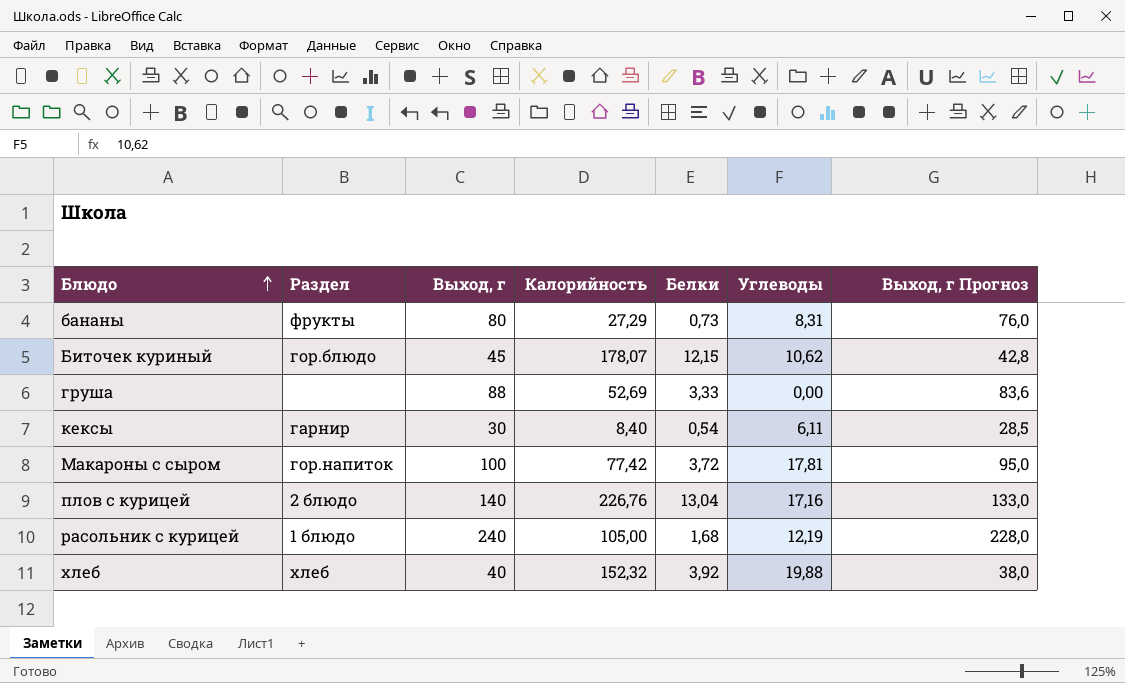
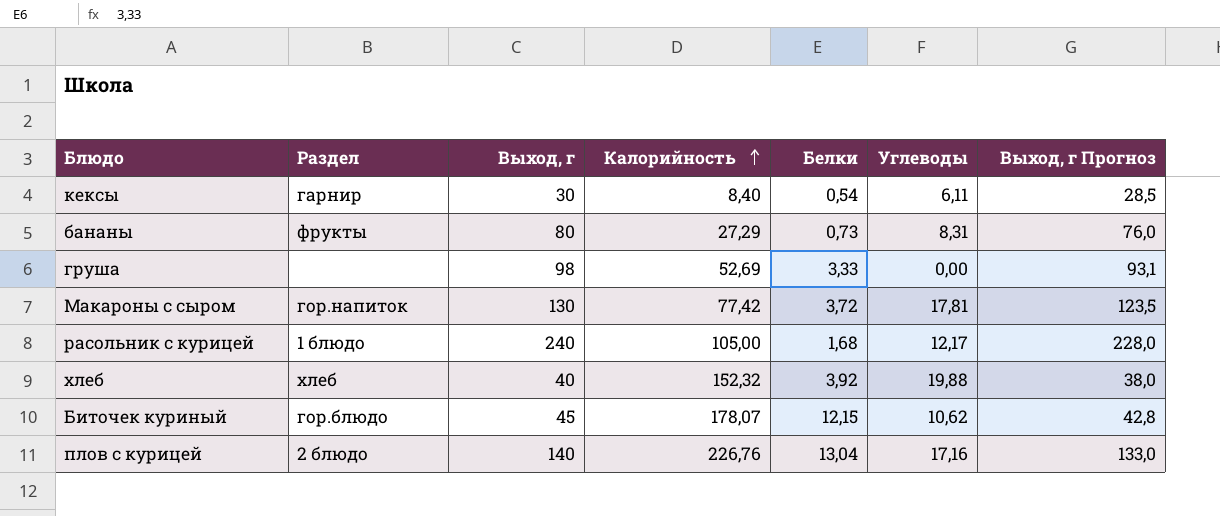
row order: Блюдо ascending -> Калорийность ascending
груша | Выход, г: 88 -> 98
груша | Выход, г Прогноз: 83,6 -> 93,1
Макароны с сыром | Выход, г: 100 -> 130
Макароны с сыром | Выход, г Прогноз: 95,0 -> 123,5
расольник с курицей | Углеводы: 12,19 -> 12,17

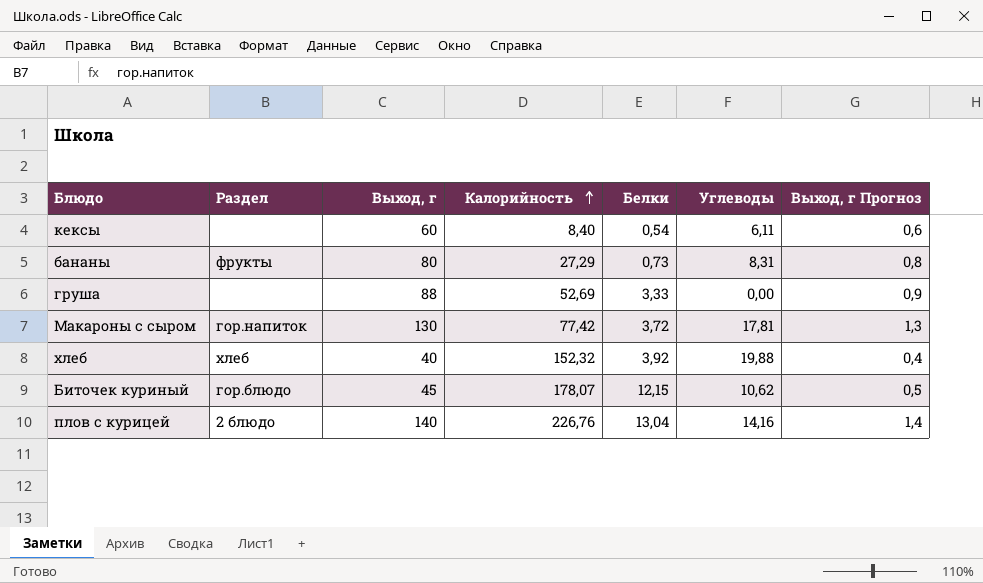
column Выход, г Прогноз | formula: [Выход, г] * 0,95 -> [Выход, г] * 0,01
row расольник с курицей: 1 блюдо | 240 | 105,00 | 1,68 | 12,17 | 228,0 -> none
кексы | Раздел: гарнир -> none
кексы | Выход, г: 30 -> 60
груша | Выход, г: 98 -> 88
плов с курицей | Углеводы: 17,16 -> 14,16

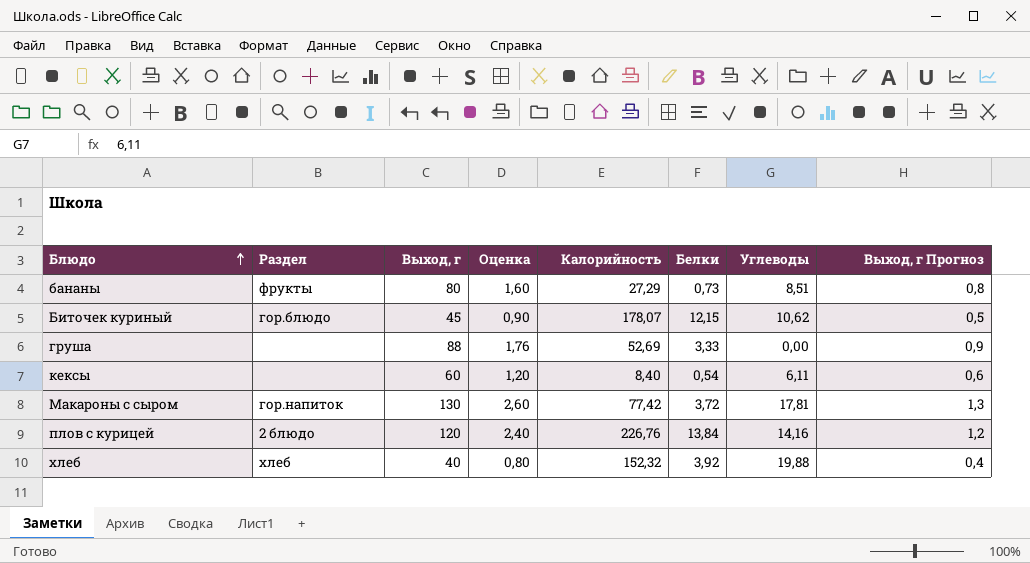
row order: Калорийность ascending -> Блюдо ascending
column Оценка | formula: none -> [Выход, г] * 0,02
бананы | Углеводы: 8,31 -> 8,51
плов с курицей | Выход, г: 140 -> 120
плов с курицей | Белки: 13,04 -> 13,84
плов с курицей | Выход, г Прогноз: 1,4 -> 1,2

